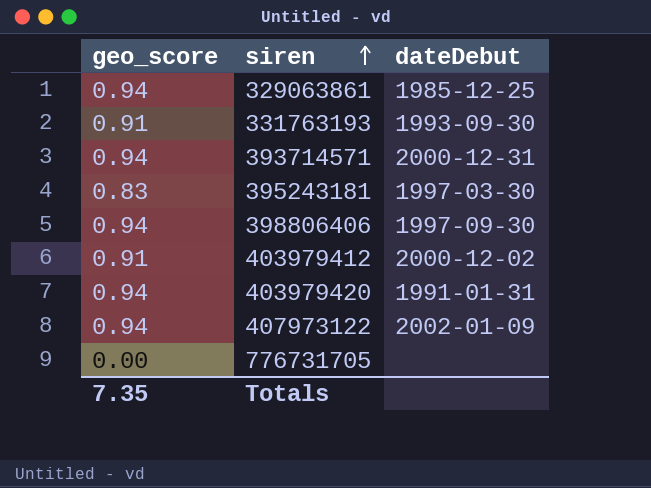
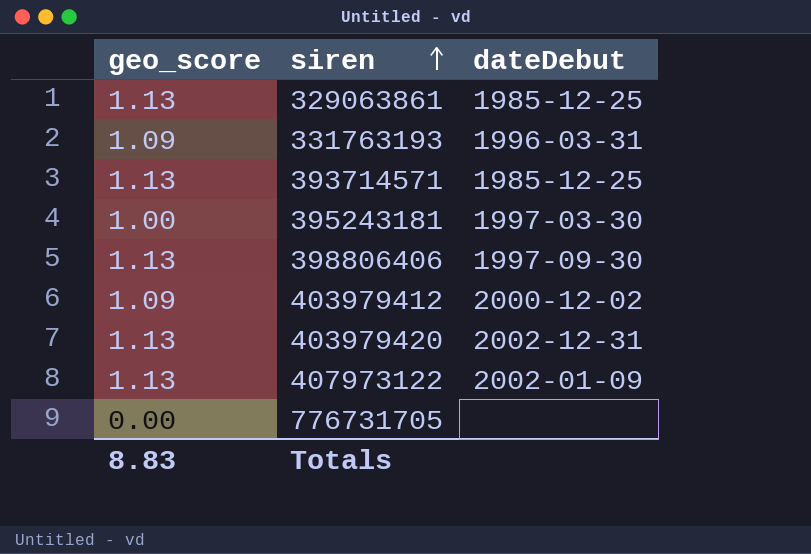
329063861 | geo_score: 0.94 -> 1.13
331763193 | geo_score: 0.91 -> 1.09
331763193 | dateDebut: 1993-09-30 -> 1996-03-31
393714571 | geo_score: 0.94 -> 1.13
393714571 | dateDebut: 2000-12-31 -> 1985-12-25
395243181 | geo_score: 0.83 -> 1.00
398806406 | geo_score: 0.94 -> 1.13
403979412 | geo_score: 0.91 -> 1.09
403979420 | geo_score: 0.94 -> 1.13
403979420 | dateDebut: 1991-01-31 -> 2002-12-31
407973122 | geo_score: 0.94 -> 1.13
Totals | geo_score: 7.35 -> 8.83

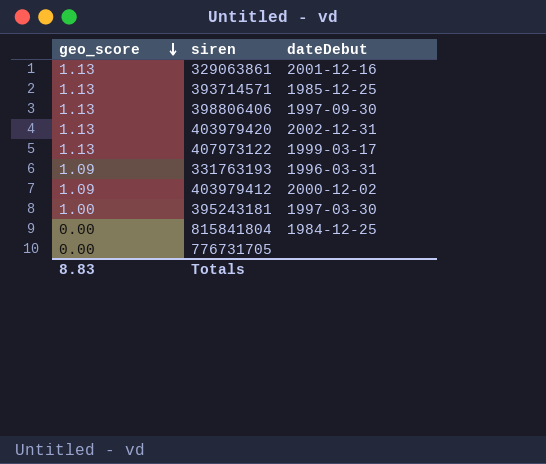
row order: siren ascending -> geo_score descending
329063861 | dateDebut: 1985-12-25 -> 2001-12-16
407973122 | dateDebut: 2002-01-09 -> 1999-03-17
row 815841804: none -> 0.00 | 1984-12-25

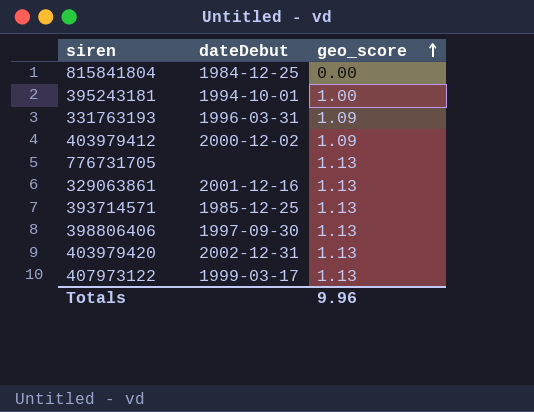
row order: geo_score descending -> geo_score ascending
column geo_score | position: 1 -> 3
395243181 | dateDebut: 1997-03-30 -> 1994-10-01
776731705 | geo_score: 0.00 -> 1.13
Totals | geo_score: 8.83 -> 9.96

